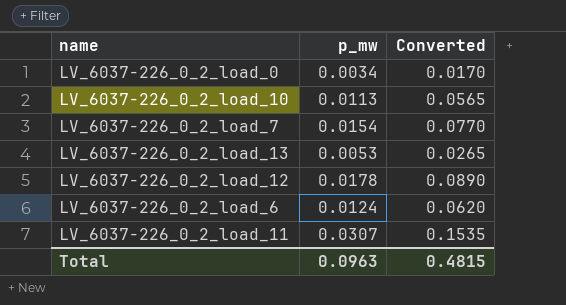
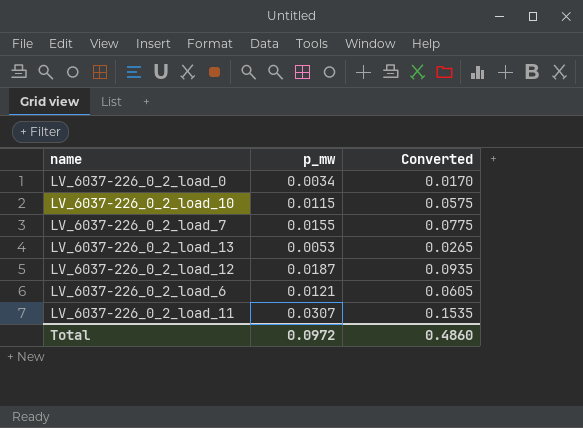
LV_6037-226_0_2_load_10 | p_mw: 0.0113 -> 0.0115
LV_6037-226_0_2_load_10 | Converted: 0.0565 -> 0.0575
LV_6037-226_0_2_load_7 | p_mw: 0.0154 -> 0.0155
LV_6037-226_0_2_load_7 | Converted: 0.0770 -> 0.0775
LV_6037-226_0_2_load_12 | p_mw: 0.0178 -> 0.0187
LV_6037-226_0_2_load_12 | Converted: 0.0890 -> 0.0935
LV_6037-226_0_2_load_6 | p_mw: 0.0124 -> 0.0121
LV_6037-226_0_2_load_6 | Converted: 0.0620 -> 0.0605
Total | p_mw: 0.0963 -> 0.0972
Total | Converted: 0.4815 -> 0.4860

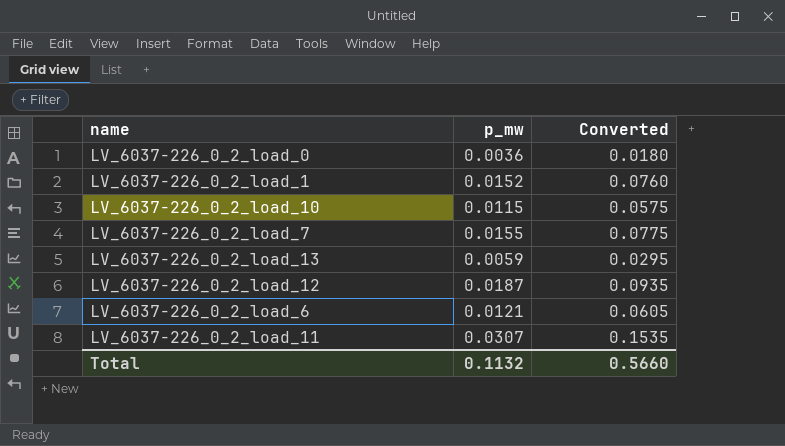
LV_6037-226_0_2_load_0 | p_mw: 0.0034 -> 0.0036
LV_6037-226_0_2_load_0 | Converted: 0.0170 -> 0.0180
row LV_6037-226_0_2_load_1: none -> 0.0152 | 0.0760
LV_6037-226_0_2_load_13 | p_mw: 0.0053 -> 0.0059
LV_6037-226_0_2_load_13 | Converted: 0.0265 -> 0.0295
Total | p_mw: 0.0972 -> 0.1132
Total | Converted: 0.4860 -> 0.5660

